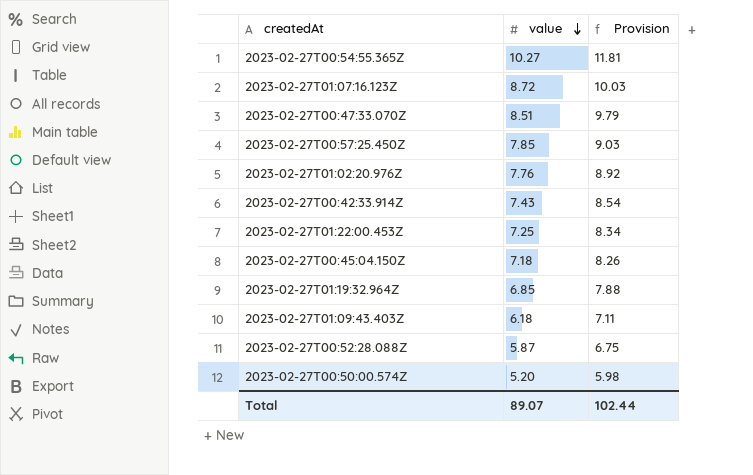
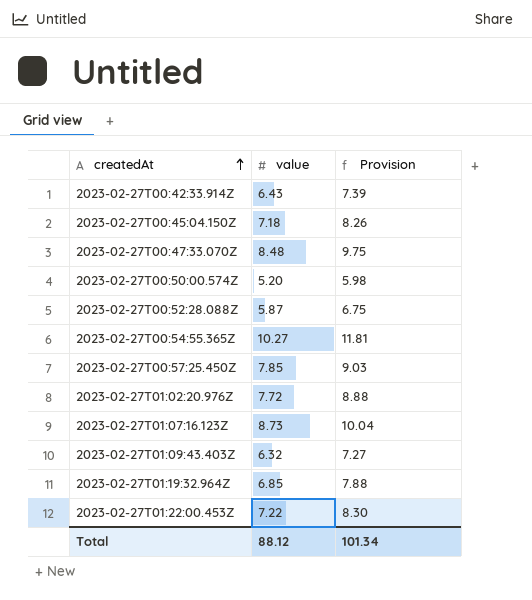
row order: value descending -> createdAt ascending
2023-02-27T00:42:33.914Z | value: 7.43 -> 6.43
2023-02-27T00:42:33.914Z | Provision: 8.54 -> 7.39
2023-02-27T00:47:33.070Z | value: 8.51 -> 8.48
2023-02-27T00:47:33.070Z | Provision: 9.79 -> 9.75
2023-02-27T01:02:20.976Z | value: 7.76 -> 7.72
2023-02-27T01:02:20.976Z | Provision: 8.92 -> 8.88
2023-02-27T01:07:16.123Z | value: 8.72 -> 8.73
2023-02-27T01:07:16.123Z | Provision: 10.03 -> 10.04
2023-02-27T01:09:43.403Z | value: 6.18 -> 6.32
2023-02-27T01:09:43.403Z | Provision: 7.11 -> 7.27
2023-02-27T01:22:00.453Z | value: 7.25 -> 7.22
2023-02-27T01:22:00.453Z | Provision: 8.34 -> 8.30
Total | value: 89.07 -> 88.12
Total | Provision: 102.44 -> 101.34

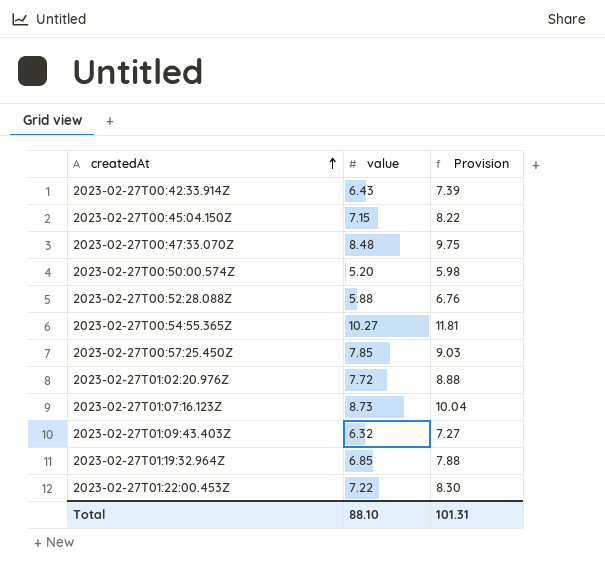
2023-02-27T00:45:04.150Z | value: 7.18 -> 7.15
2023-02-27T00:45:04.150Z | Provision: 8.26 -> 8.22
2023-02-27T00:52:28.088Z | value: 5.87 -> 5.88
2023-02-27T00:52:28.088Z | Provision: 6.75 -> 6.76
Total | value: 88.12 -> 88.10
Total | Provision: 101.34 -> 101.31

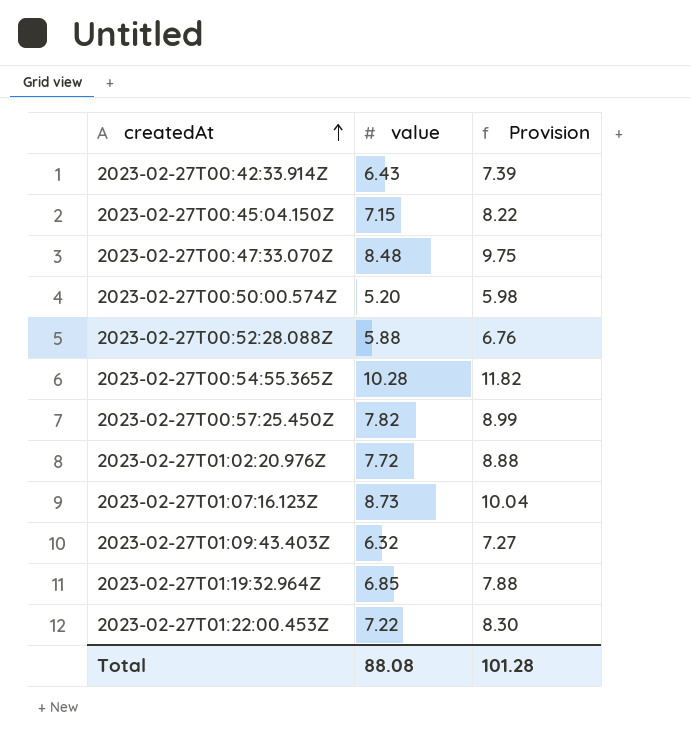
2023-02-27T00:54:55.365Z | value: 10.27 -> 10.28
2023-02-27T00:54:55.365Z | Provision: 11.81 -> 11.82
2023-02-27T00:57:25.450Z | value: 7.85 -> 7.82
2023-02-27T00:57:25.450Z | Provision: 9.03 -> 8.99
Total | value: 88.10 -> 88.08
Total | Provision: 101.31 -> 101.28

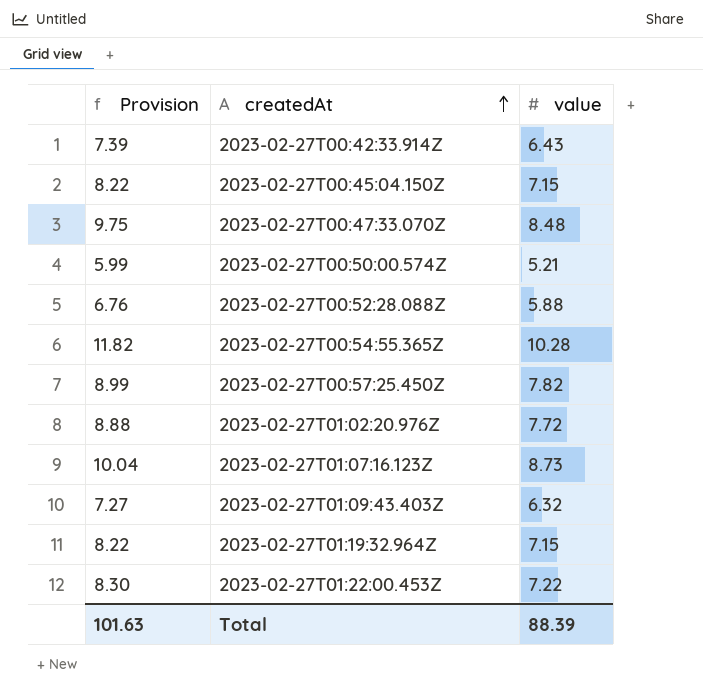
column Provision | position: 3 -> 1
2023-02-27T00:50:00.574Z | Provision: 5.98 -> 5.99
2023-02-27T00:50:00.574Z | value: 5.20 -> 5.21
2023-02-27T01:19:32.964Z | Provision: 7.88 -> 8.22
2023-02-27T01:19:32.964Z | value: 6.85 -> 7.15
Total | Provision: 101.28 -> 101.63
Total | value: 88.08 -> 88.39

